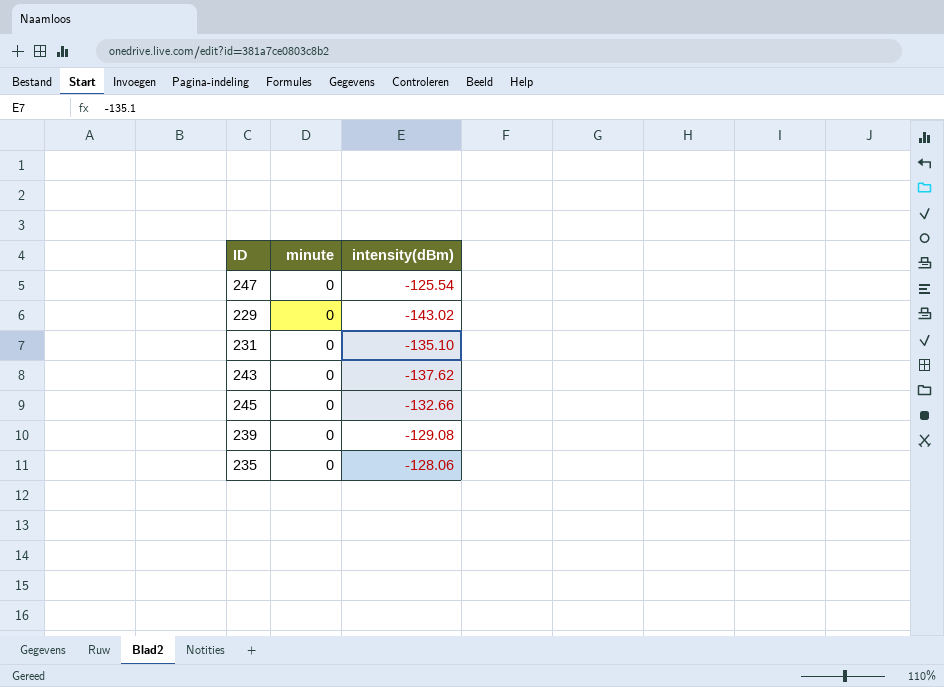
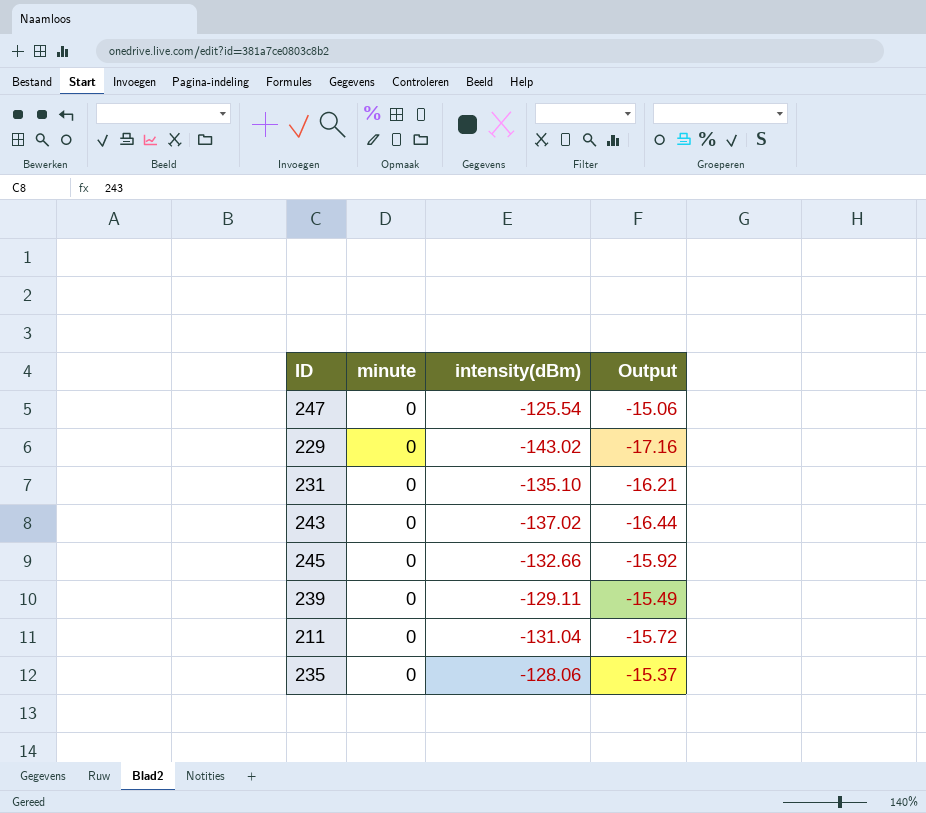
column Output | formula: none -> [intensity(dBm)] * 0.12
243 | intensity(dBm): -137.62 -> -137.02
239 | intensity(dBm): -129.08 -> -129.11
row 211: none -> 0 | -131.04 | -15.72

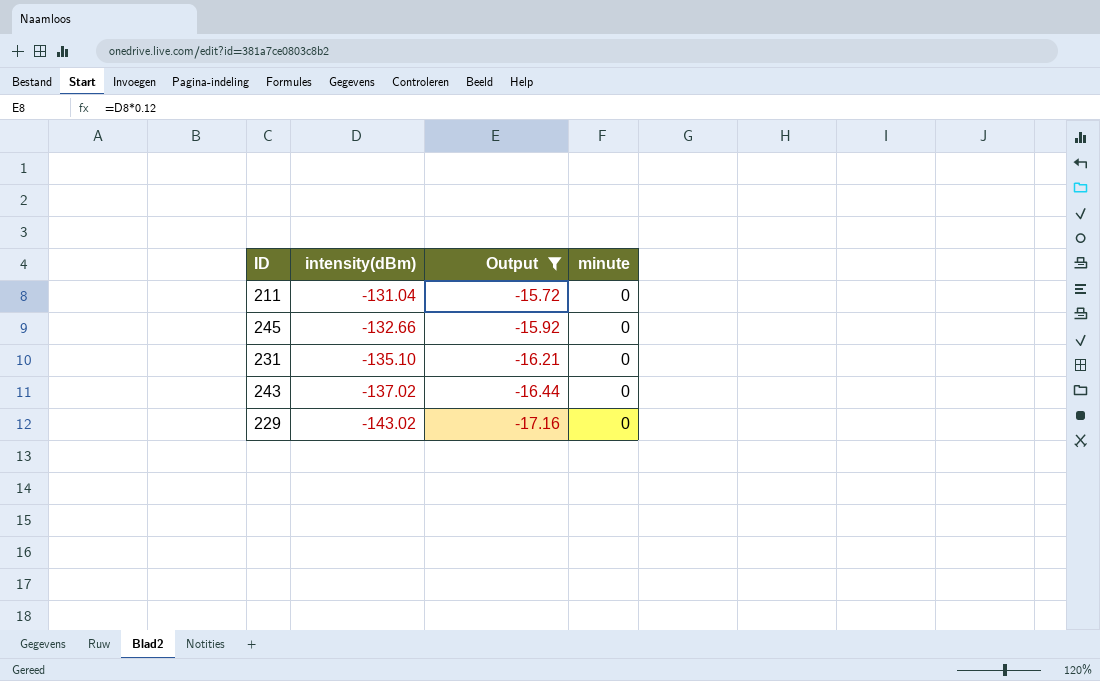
filter: none -> Output <= -15.72
row order: none -> intensity(dBm) descending
column minute | position: 2 -> 4

